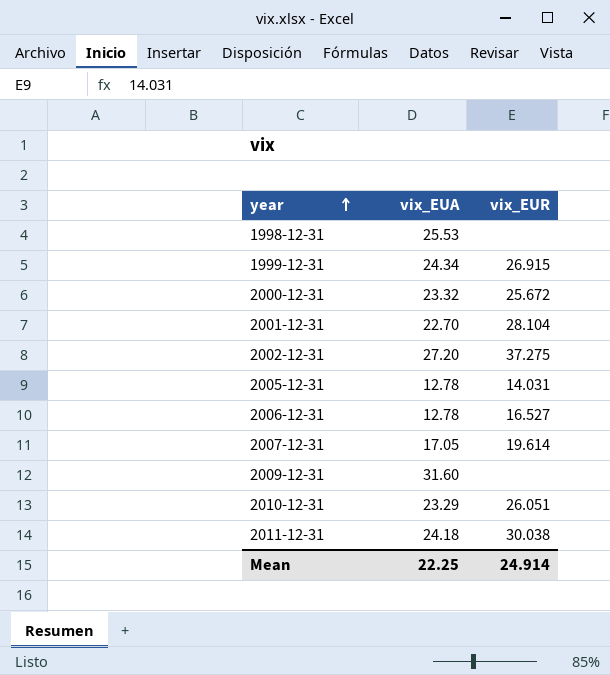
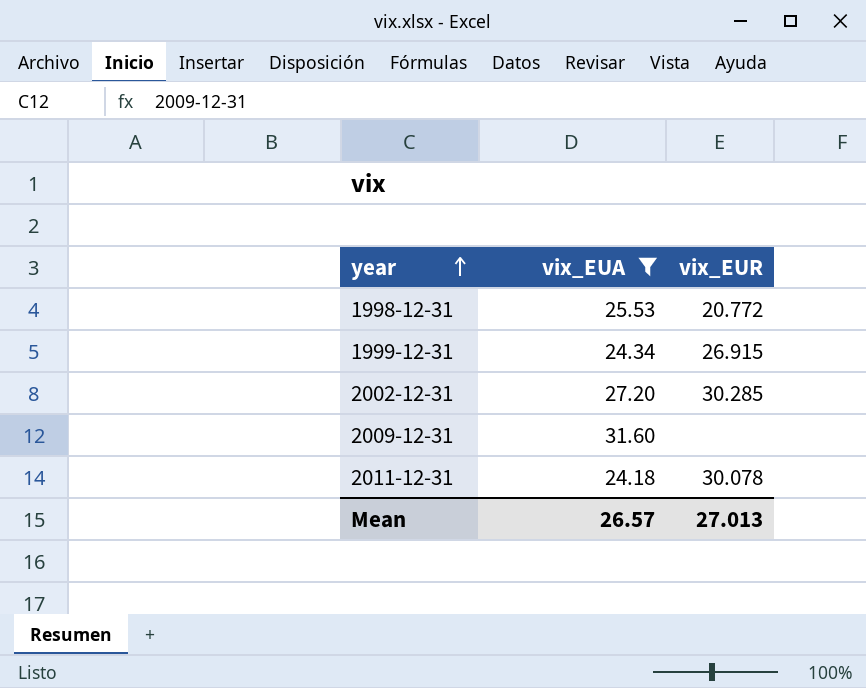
filter: none -> vix_EUA >= 24.18
1998-12-31 | vix_EUR: none -> 20.772
2002-12-31 | vix_EUR: 37.275 -> 30.285
2011-12-31 | vix_EUR: 30.038 -> 30.078
Mean | vix_EUA: 22.25 -> 26.57
Mean | vix_EUR: 24.914 -> 27.013

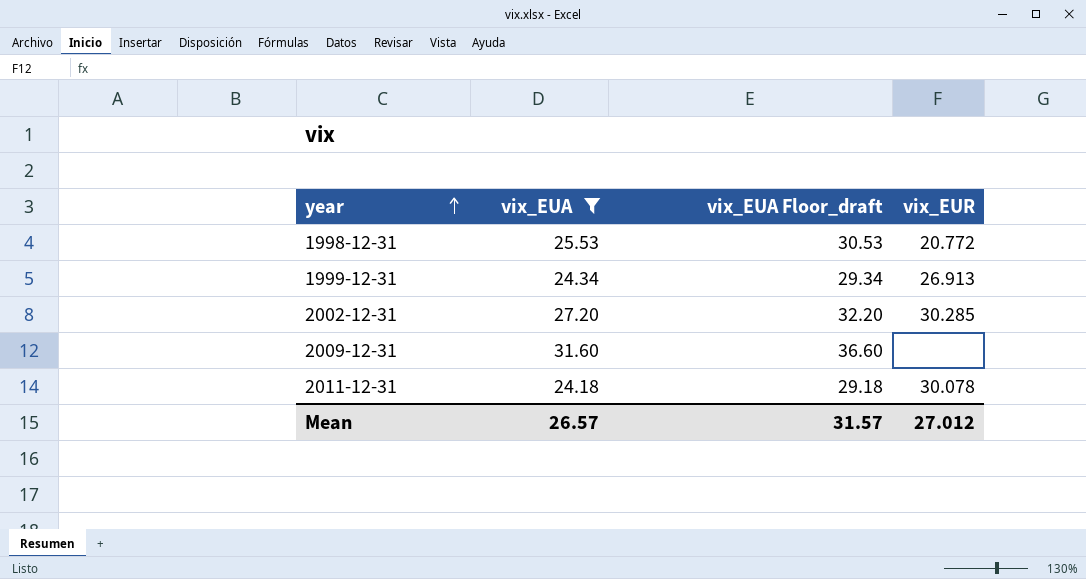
column vix_EUA Floor_draft | formula: none -> [vix_EUA] + 5
1999-12-31 | vix_EUR: 26.915 -> 26.913
Mean | vix_EUR: 27.013 -> 27.012

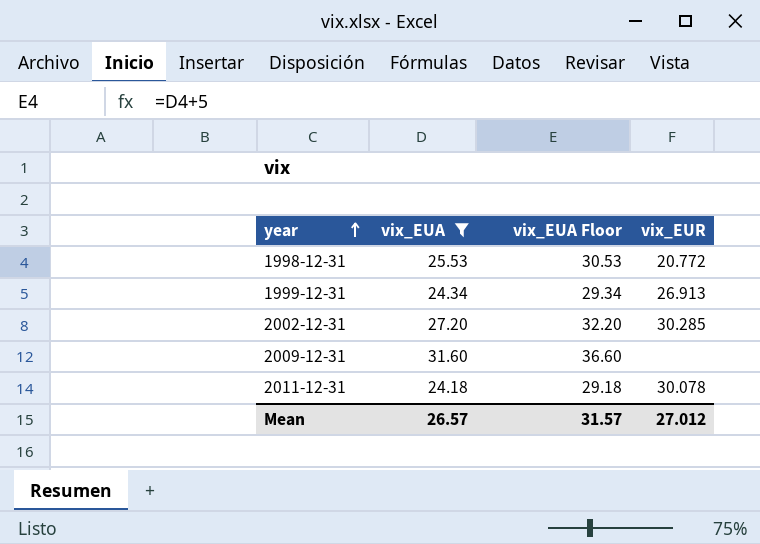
column name: vix_EUA Floor_draft -> vix_EUA Floor

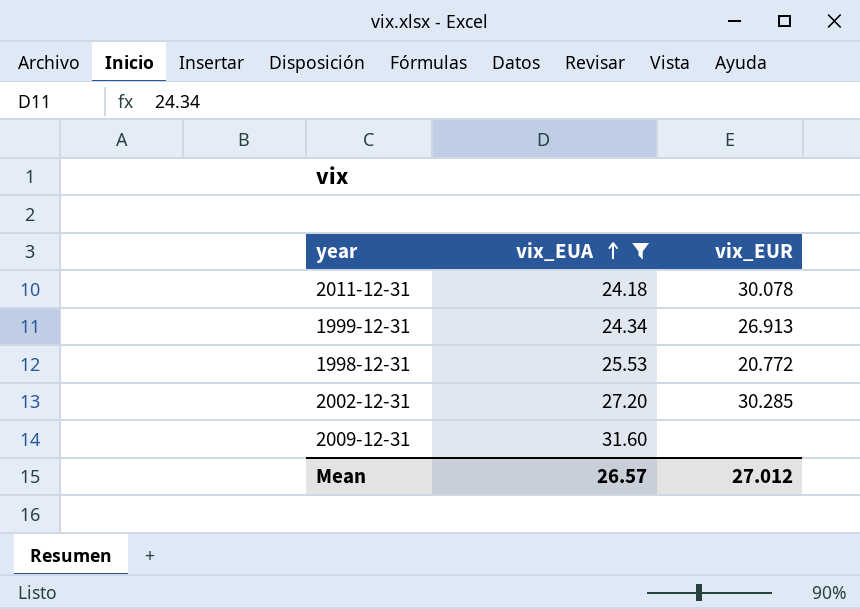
row order: year ascending -> vix_EUA ascending
column vix_EUA Floor | formula: [vix_EUA] + 5 -> none

